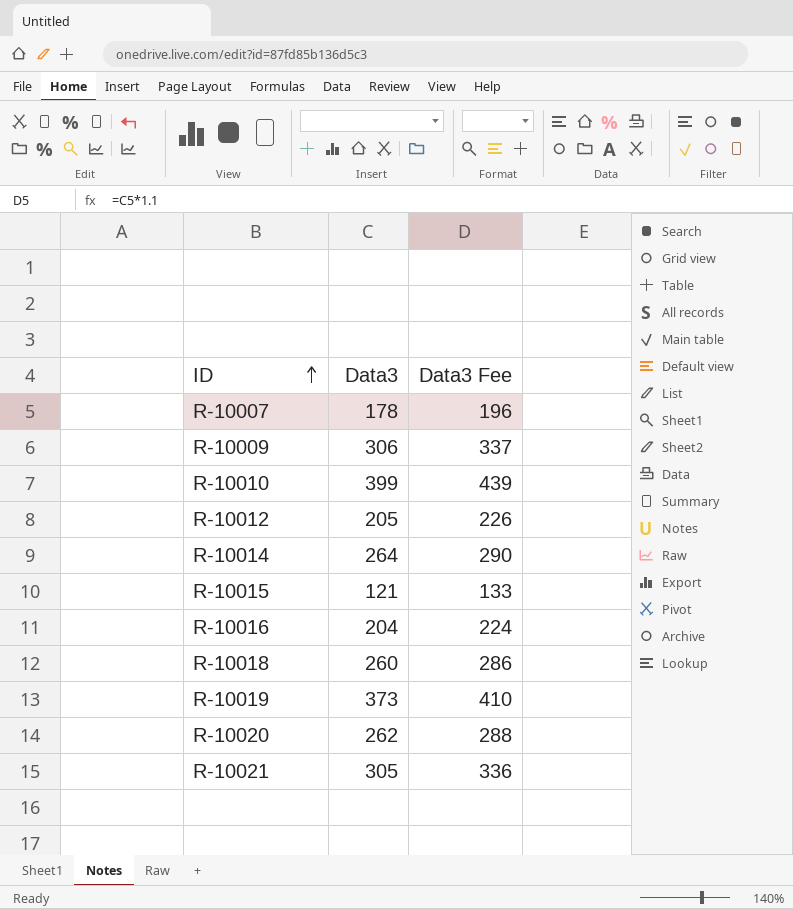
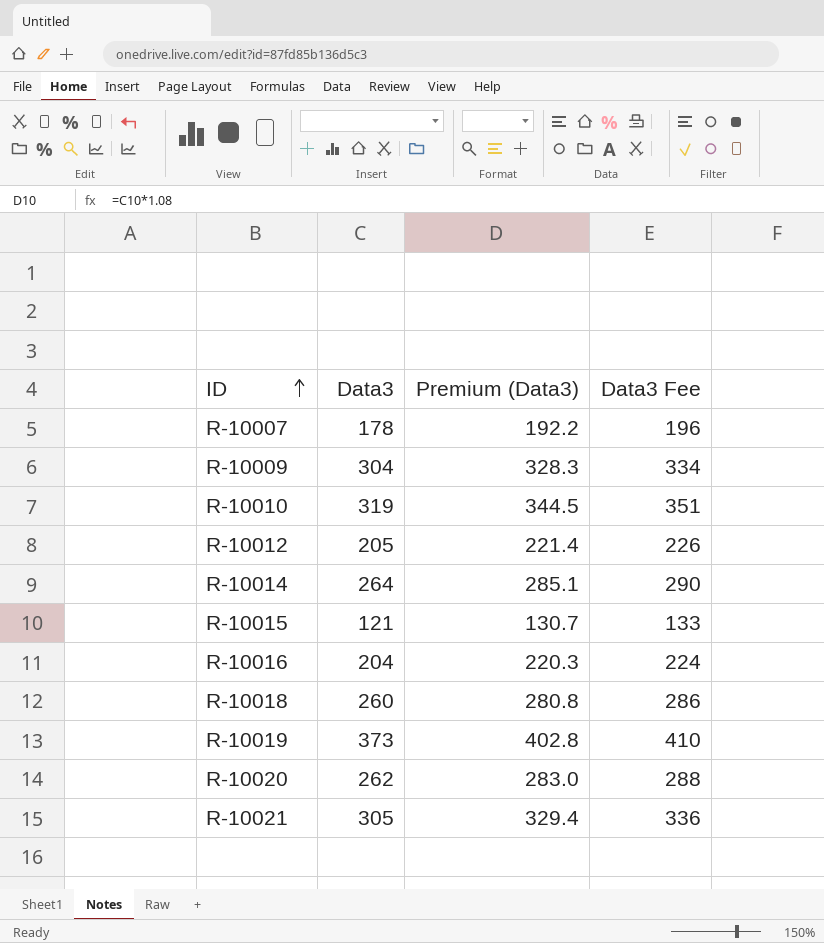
column Premium (Data3) | formula: none -> [Data3] * 1.08
R-10009 | Data3: 306 -> 304
R-10009 | Data3 Fee: 337 -> 334
R-10010 | Data3: 399 -> 319
R-10010 | Data3 Fee: 439 -> 351

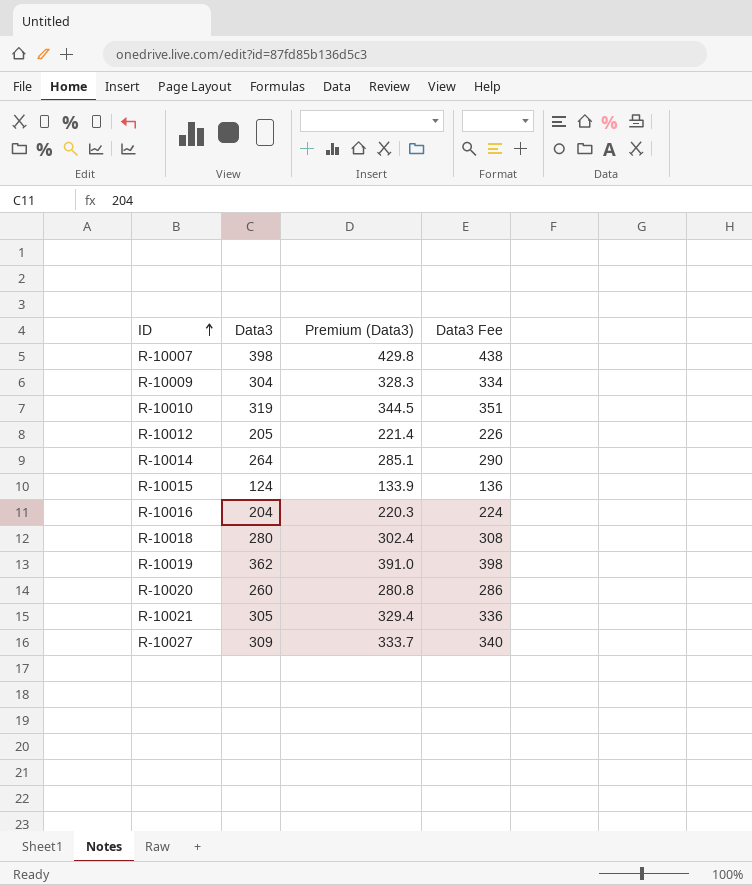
R-10007 | Data3: 178 -> 398
R-10007 | Premium (Data3): 192.2 -> 429.8
R-10007 | Data3 Fee: 196 -> 438
R-10015 | Data3: 121 -> 124
R-10015 | Premium (Data3): 130.7 -> 133.9
R-10015 | Data3 Fee: 133 -> 136
R-10018 | Data3: 260 -> 280
R-10018 | Premium (Data3): 280.8 -> 302.4
R-10018 | Data3 Fee: 286 -> 308
R-10019 | Data3: 373 -> 362
R-10019 | Premium (Data3): 402.8 -> 391.0
R-10019 | Data3 Fee: 410 -> 398
R-10020 | Data3: 262 -> 260
R-10020 | Premium (Data3): 283.0 -> 280.8
R-10020 | Data3 Fee: 288 -> 286
row R-10027: none -> 309 | 333.7 | 340

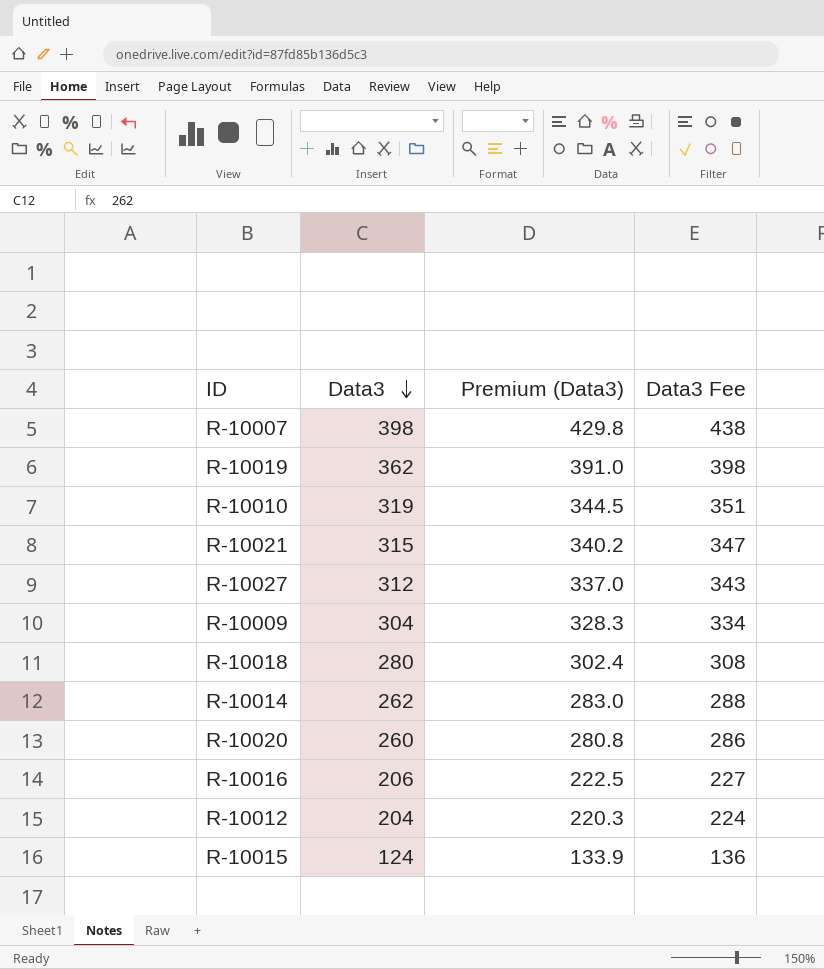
row order: ID ascending -> Data3 descending
R-10021 | Data3: 305 -> 315
R-10021 | Premium (Data3): 329.4 -> 340.2
R-10021 | Data3 Fee: 336 -> 347
R-10027 | Data3: 309 -> 312
R-10027 | Premium (Data3): 333.7 -> 337.0
R-10027 | Data3 Fee: 340 -> 343
R-10014 | Data3: 264 -> 262
R-10014 | Premium (Data3): 285.1 -> 283.0
R-10014 | Data3 Fee: 290 -> 288
R-10016 | Data3: 204 -> 206
R-10016 | Premium (Data3): 220.3 -> 222.5
R-10016 | Data3 Fee: 224 -> 227
R-10012 | Data3: 205 -> 204
R-10012 | Premium (Data3): 221.4 -> 220.3
R-10012 | Data3 Fee: 226 -> 224

